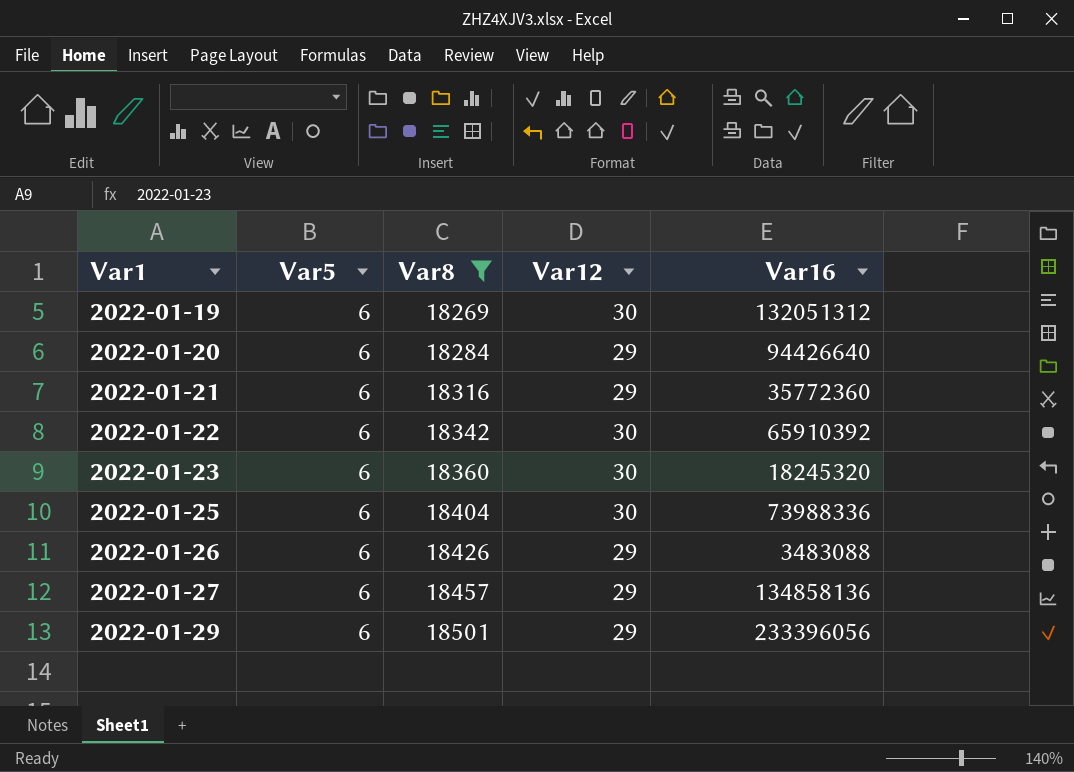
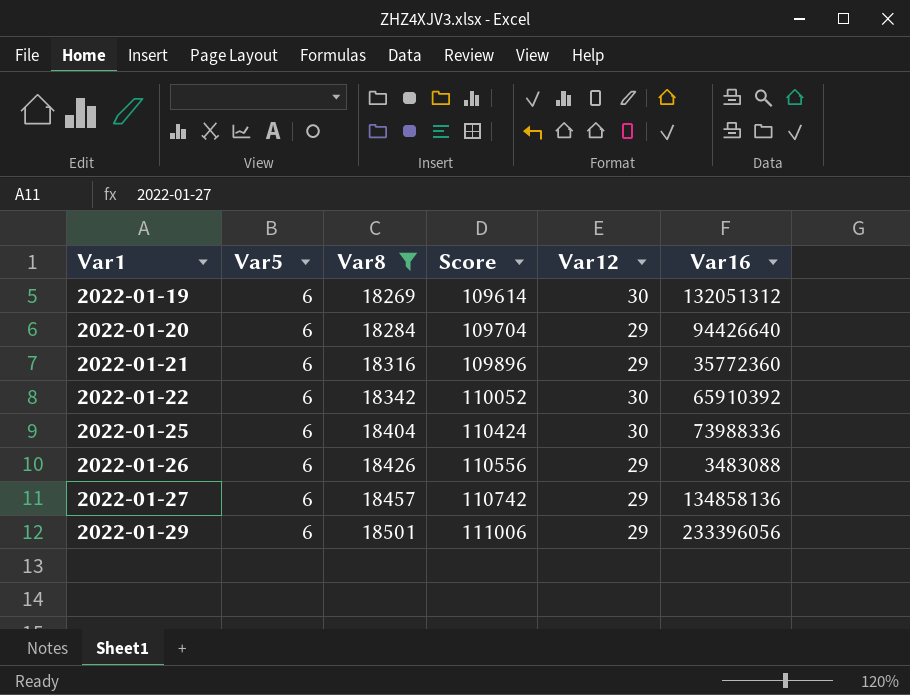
column Score | formula: none -> [Var5] * [Var8]
row 2022-01-23: 6 | 18360 | 30 | 18245320 -> none

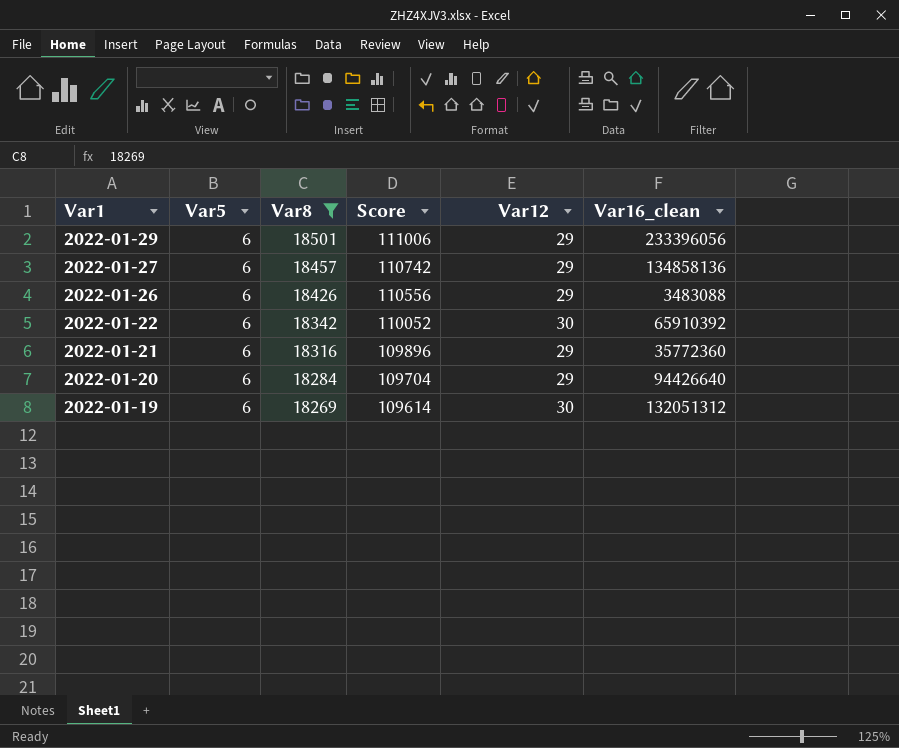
row order: Var1 ascending -> Var1 descending
column name: Var16 -> Var16_clean
row 2022-01-25: 6 | 18404 | 110424 | 30 | 73988336 -> none

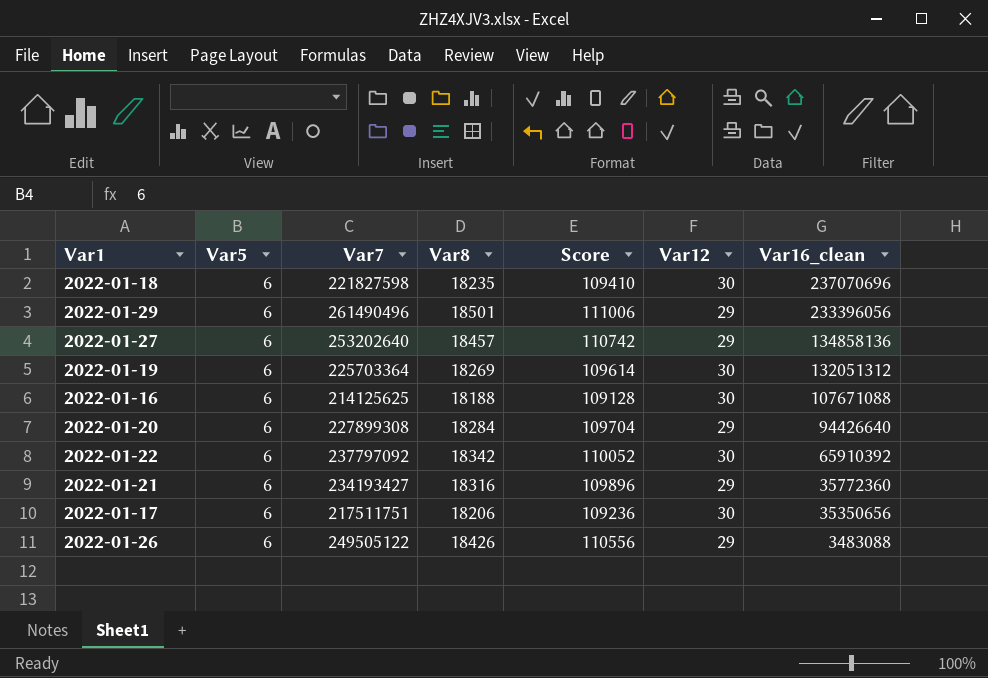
filter: Var8 >= 18269 -> none
row order: Var1 descending -> Var16_clean descending
column Var7 | position: none -> 3

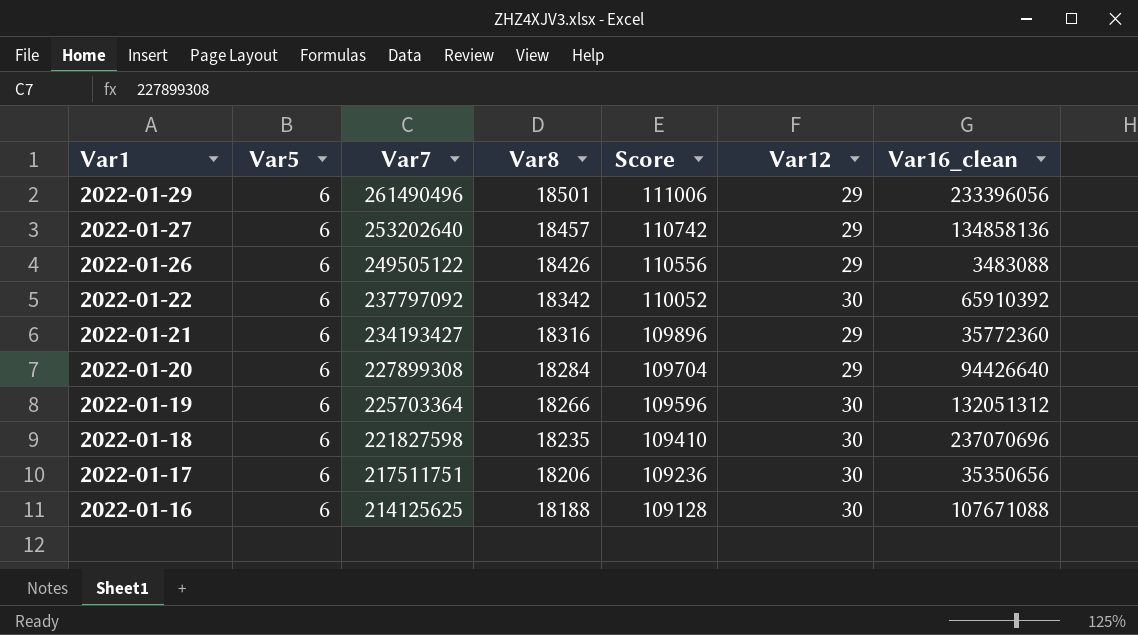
row order: Var16_clean descending -> Var1 descending
2022-01-19 | Var8: 18269 -> 18266
2022-01-19 | Score: 109614 -> 109596

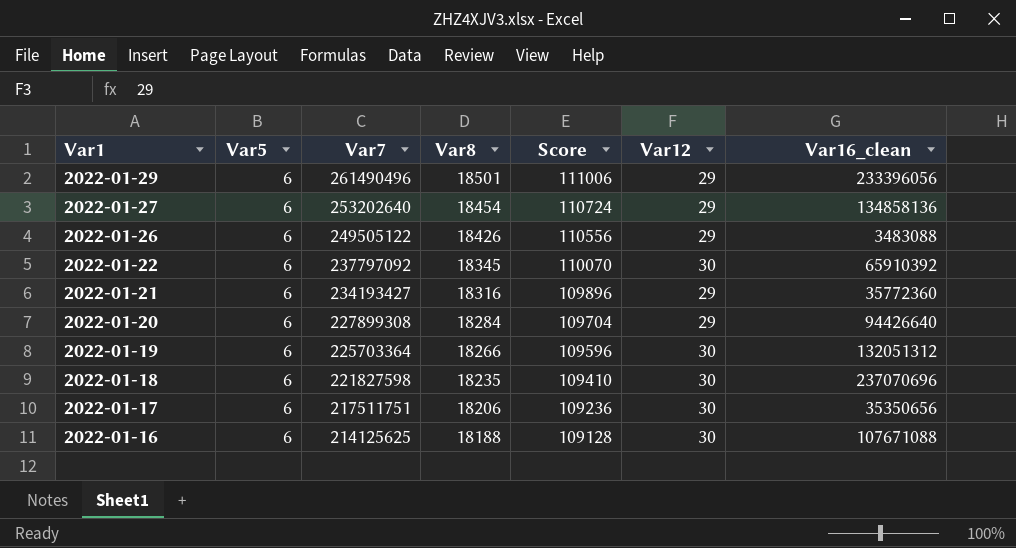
2022-01-27 | Var8: 18457 -> 18454
2022-01-27 | Score: 110742 -> 110724
2022-01-22 | Var8: 18342 -> 18345
2022-01-22 | Score: 110052 -> 110070

